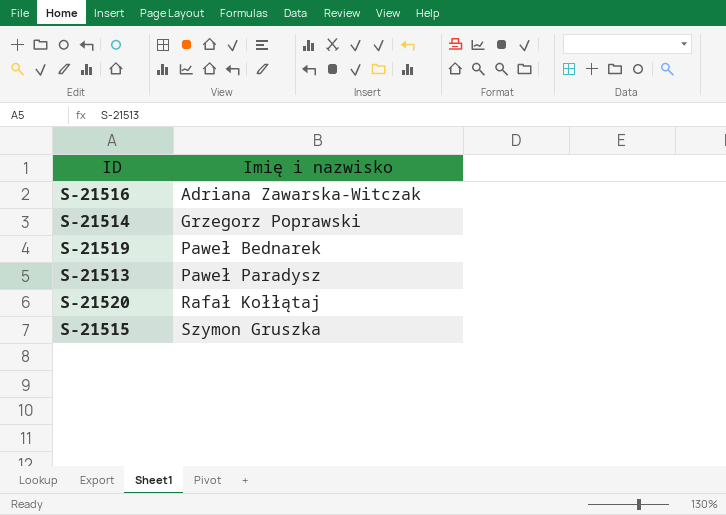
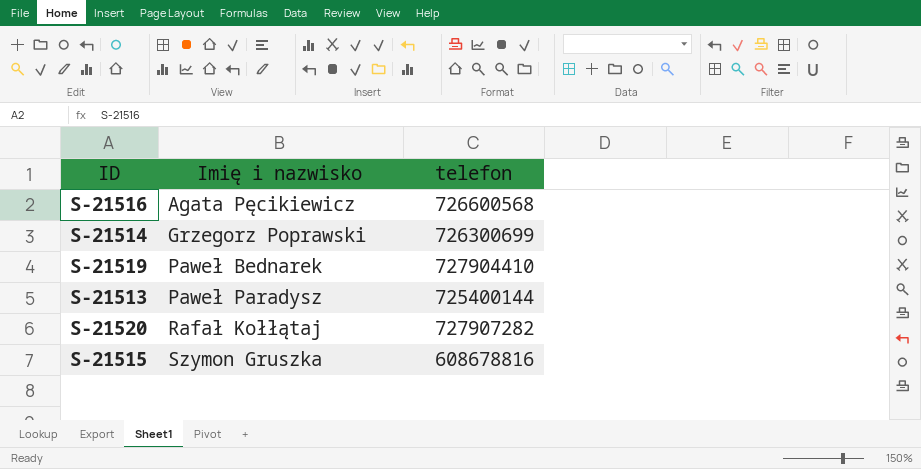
column telefon | position: none -> 3
S-21516 | Imię i nazwisko: Adriana Zawarska-Witczak -> Agata Pęcikiewicz

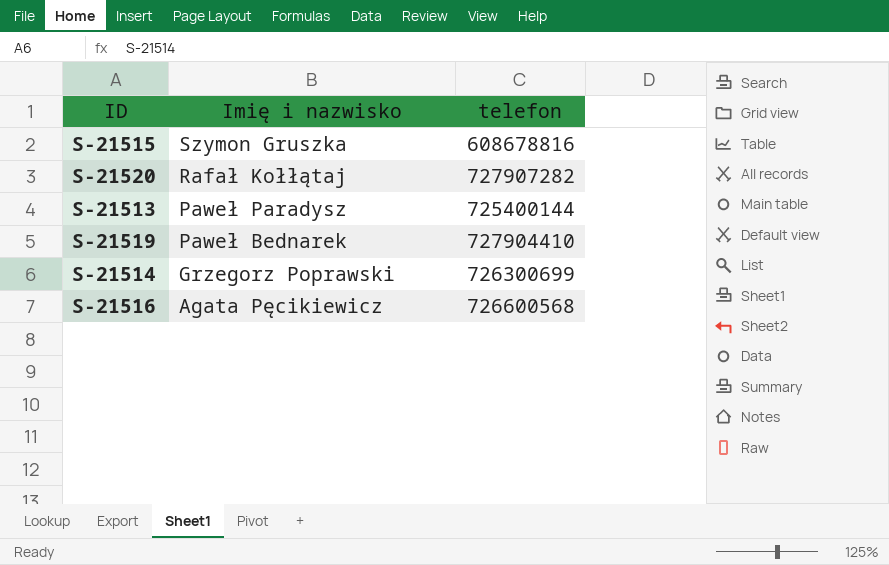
row order: Imię i nazwisko ascending -> Imię i nazwisko descending

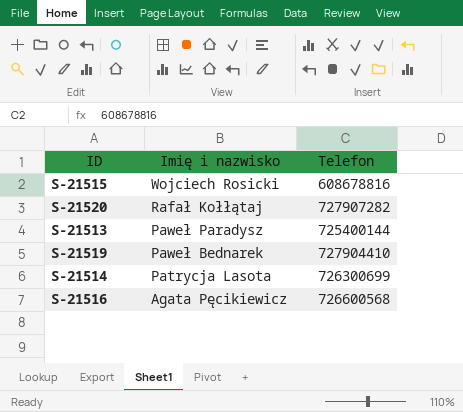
column name: telefon -> Telefon
S-21515 | Imię i nazwisko: Szymon Gruszka -> Wojciech Rosicki
S-21514 | Imię i nazwisko: Grzegorz Poprawski -> Patrycja Lasota

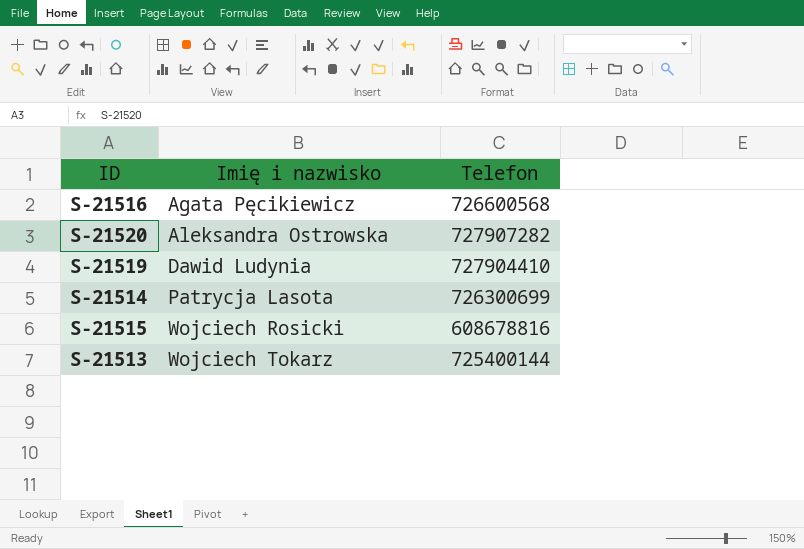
row order: Imię i nazwisko descending -> Imię i nazwisko ascending
S-21520 | Imię i nazwisko: Rafał Kołłątaj -> Aleksandra Ostrowska
S-21519 | Imię i nazwisko: Paweł Bednarek -> Dawid Ludynia
S-21513 | Imię i nazwisko: Paweł Paradysz -> Wojciech Tokarz

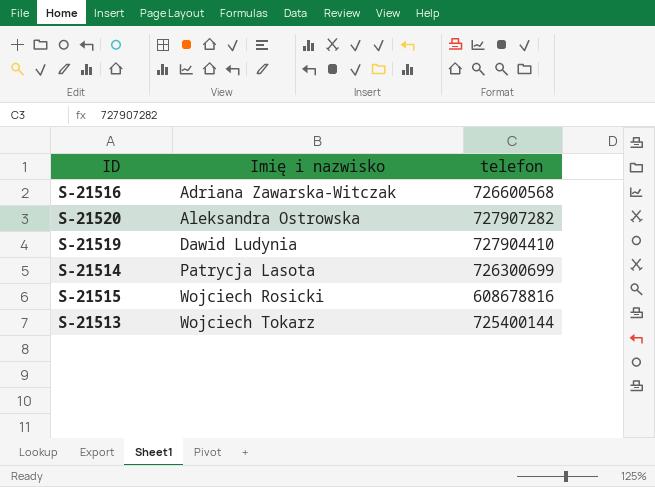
column name: Telefon -> telefon
S-21516 | Imię i nazwisko: Agata Pęcikiewicz -> Adriana Zawarska-Witczak

